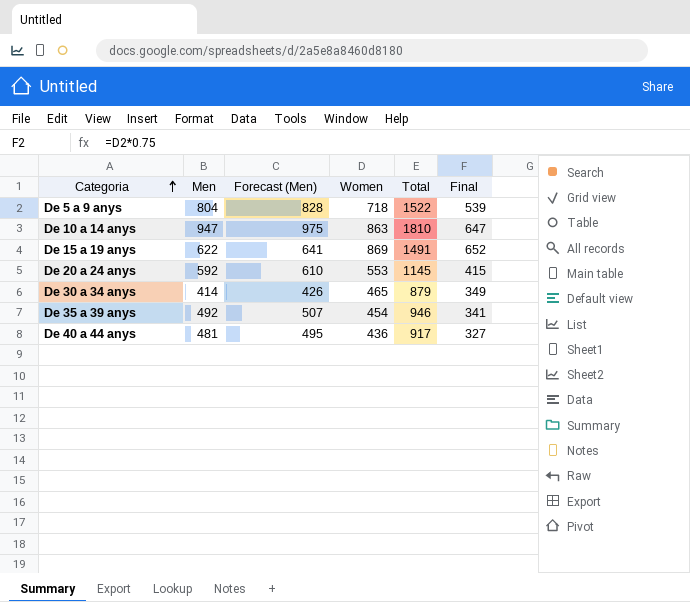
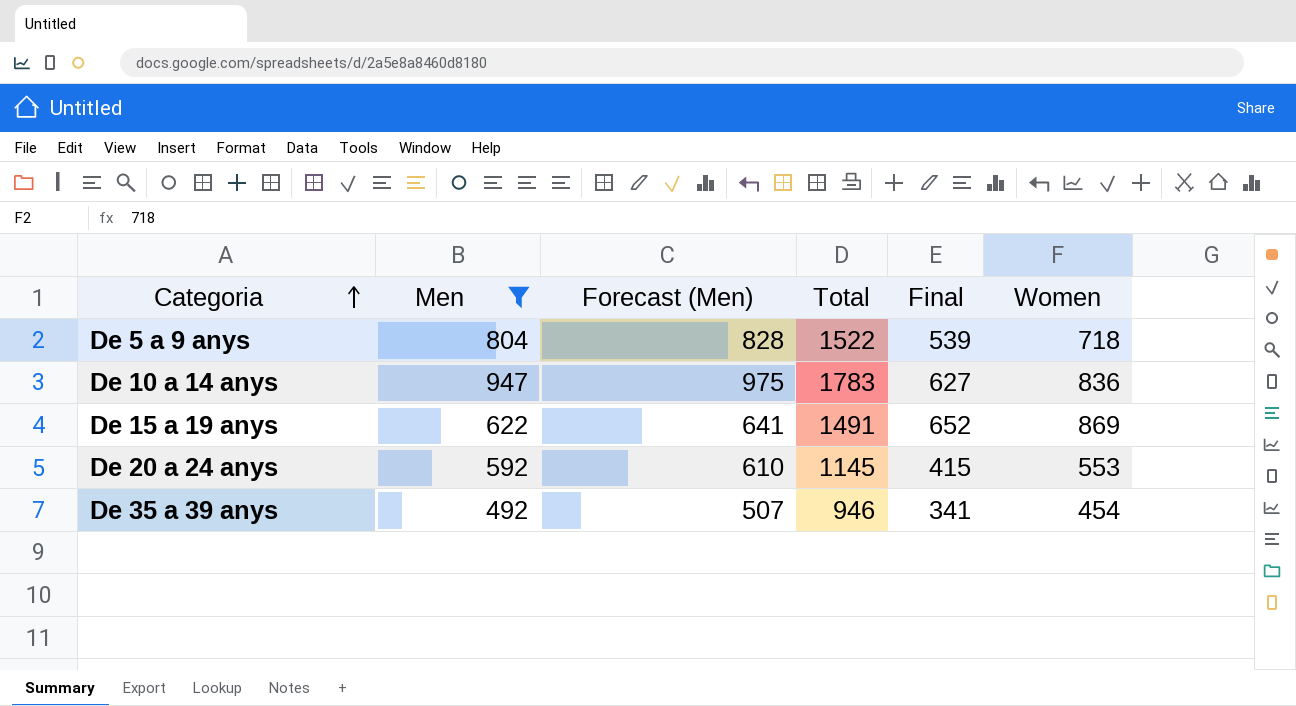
filter: none -> Men >= 492
column Women | position: 4 -> 6
De 10 a 14 anys | Total: 1810 -> 1783
De 10 a 14 anys | Final: 647 -> 627
De 10 a 14 anys | Women: 863 -> 836

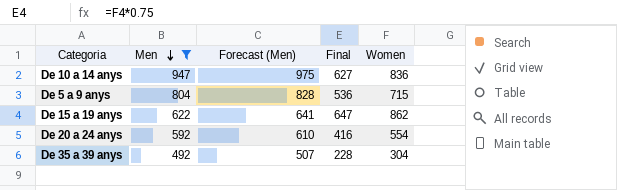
row order: Categoria ascending -> Men descending
column Total | formula: [Men] + [Women] -> none
De 5 a 9 anys | Final: 539 -> 536
De 5 a 9 anys | Women: 718 -> 715
De 15 a 19 anys | Final: 652 -> 647
De 15 a 19 anys | Women: 869 -> 862
De 20 a 24 anys | Final: 415 -> 416
De 20 a 24 anys | Women: 553 -> 554
De 35 a 39 anys | Final: 341 -> 228
De 35 a 39 anys | Women: 454 -> 304

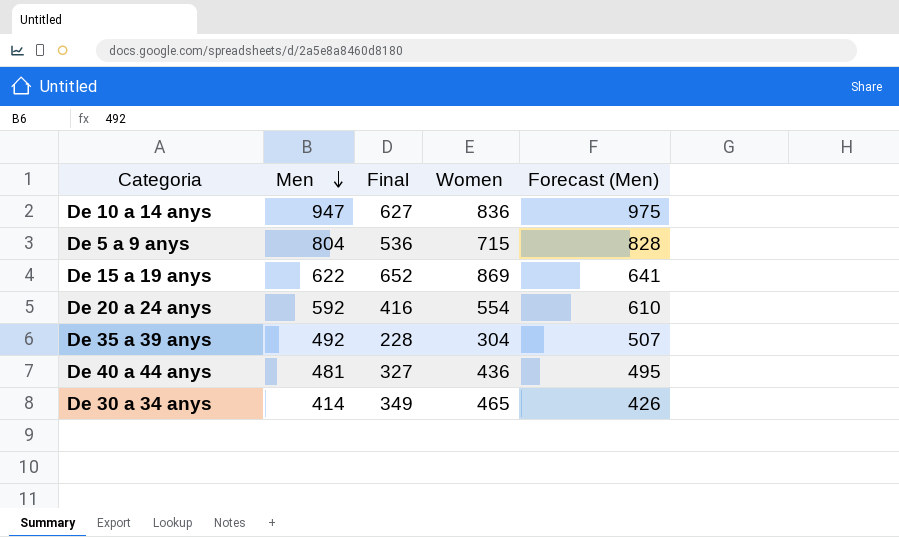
filter: Men >= 492 -> none
column Forecast (Men) | position: 3 -> 5
De 15 a 19 anys | Final: 647 -> 652
De 15 a 19 anys | Women: 862 -> 869

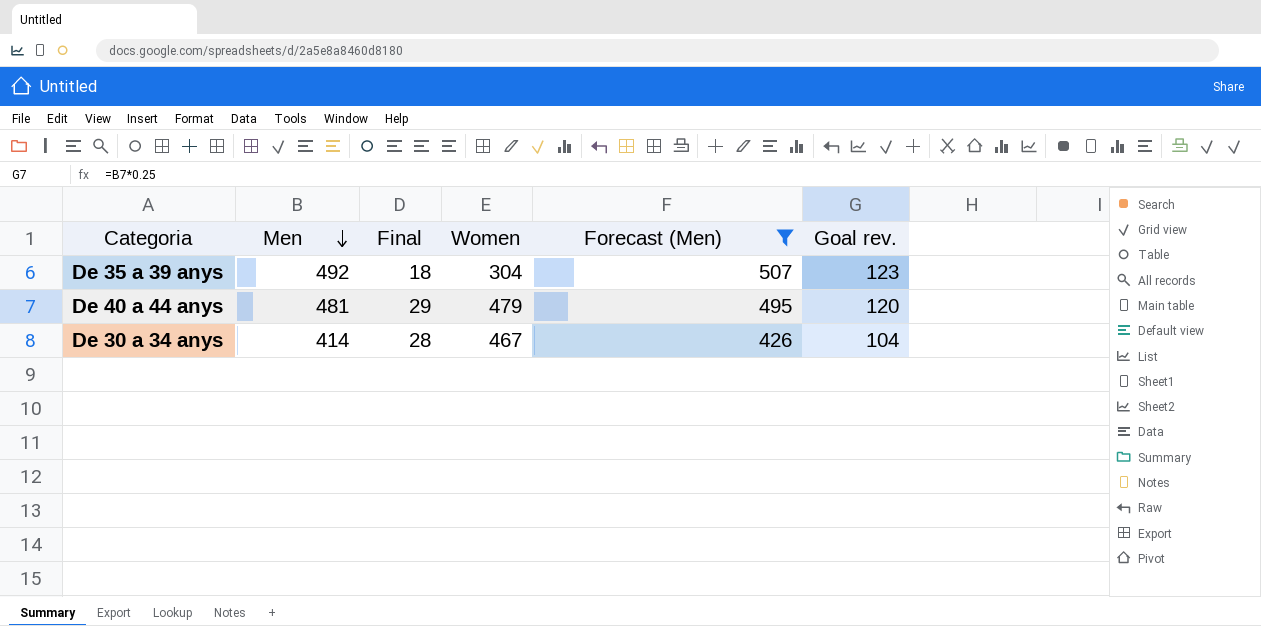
filter: none -> Forecast (Men) <= 507
column Final | formula: [Women] * 0.75 -> [Women] * 0.06
column Goal rev. | formula: none -> [Men] * 0.25
De 40 a 44 anys | Women: 436 -> 479
De 30 a 34 anys | Women: 465 -> 467

